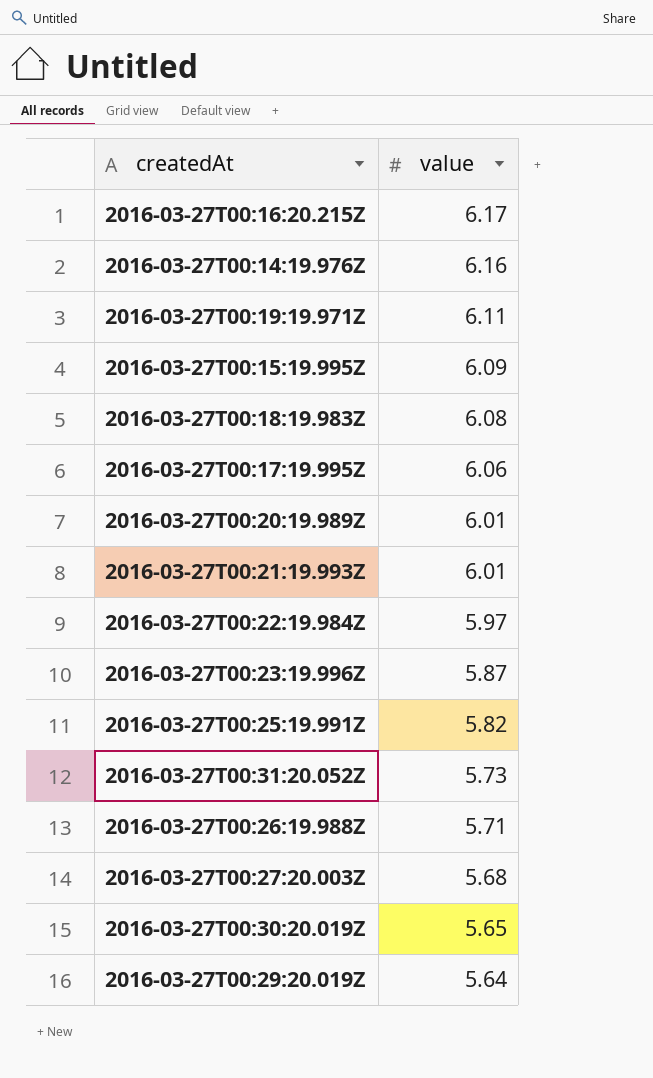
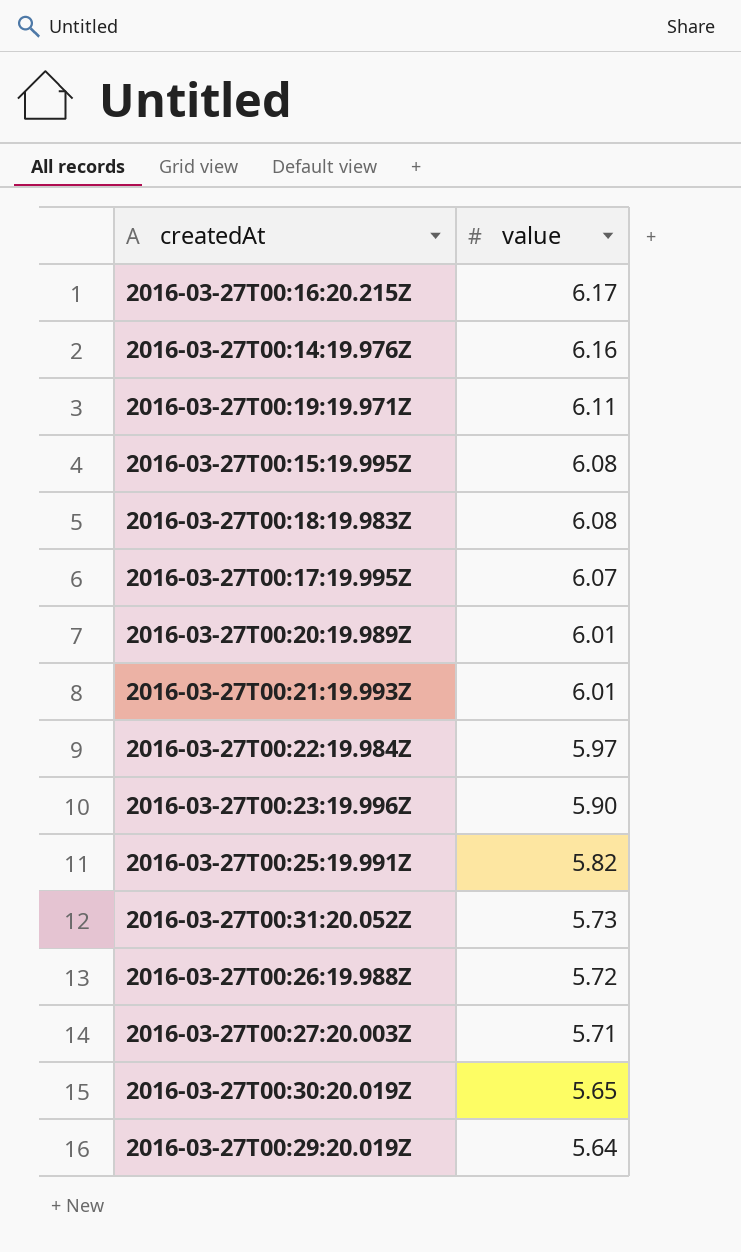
2016-03-27T00:15:19.995Z | value: 6.09 -> 6.08
2016-03-27T00:17:19.995Z | value: 6.06 -> 6.07
2016-03-27T00:23:19.996Z | value: 5.87 -> 5.90
2016-03-27T00:26:19.988Z | value: 5.71 -> 5.72
2016-03-27T00:27:20.003Z | value: 5.68 -> 5.71

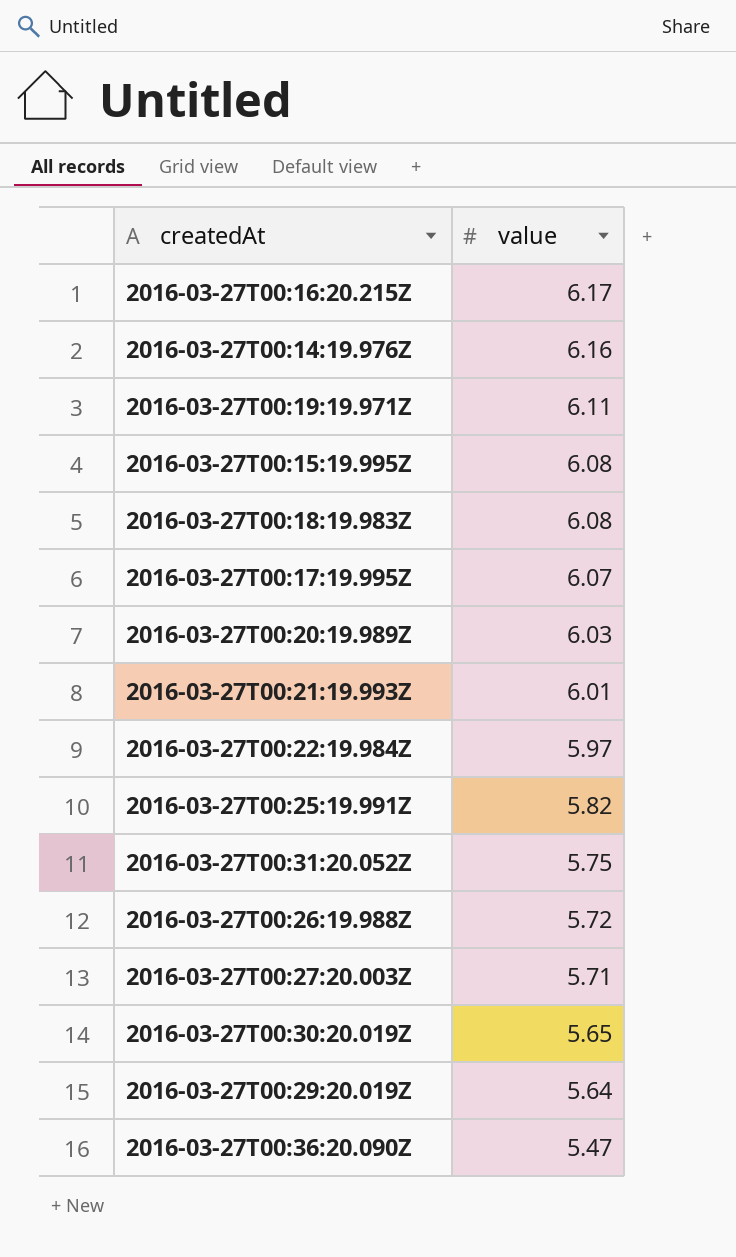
row 2016-03-27T00:23:19.996Z: 5.90 -> none
2016-03-27T00:20:19.989Z | value: 6.01 -> 6.03
2016-03-27T00:31:20.052Z | value: 5.73 -> 5.75
row 2016-03-27T00:36:20.090Z: none -> 5.47

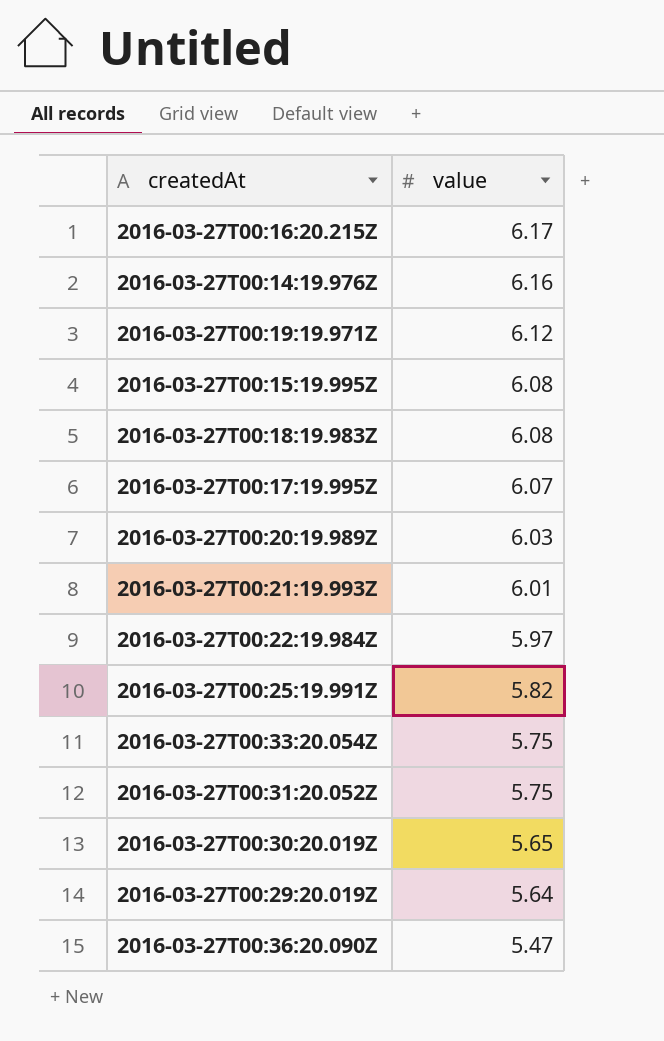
row 2016-03-27T00:26:19.988Z: 5.72 -> none
row 2016-03-27T00:27:20.003Z: 5.71 -> none
2016-03-27T00:19:19.971Z | value: 6.11 -> 6.12
row 2016-03-27T00:33:20.054Z: none -> 5.75

